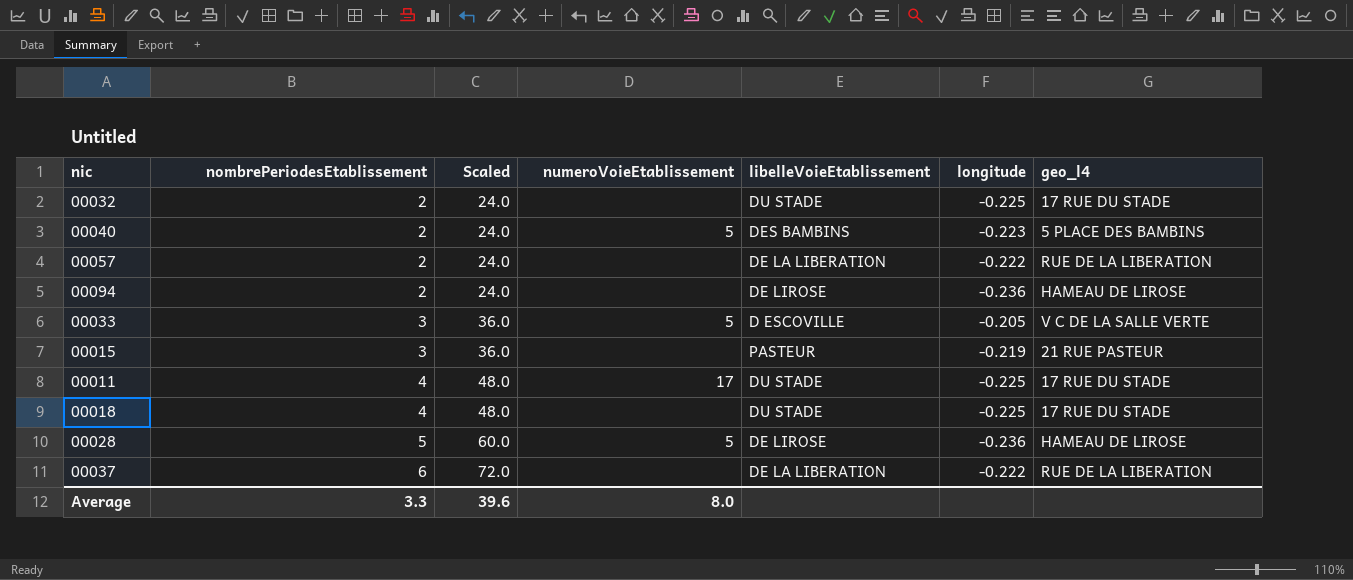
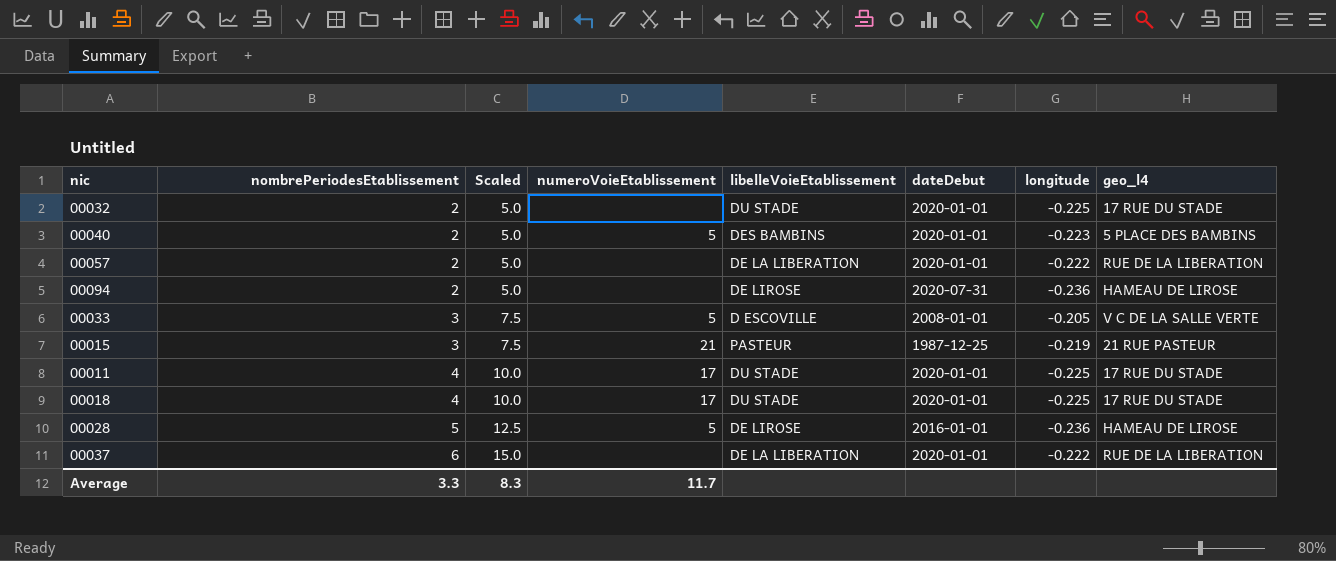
column Scaled | formula: [nombrePeriodesEtablissement] * 12 -> [nombrePeriodesEtablissement] * 2.5
column dateDebut | position: none -> 6
00015 | numeroVoieEtablissement: none -> 21
00018 | numeroVoieEtablissement: none -> 17
Average | Scaled: 39.6 -> 8.3
Average | numeroVoieEtablissement: 8.0 -> 11.7

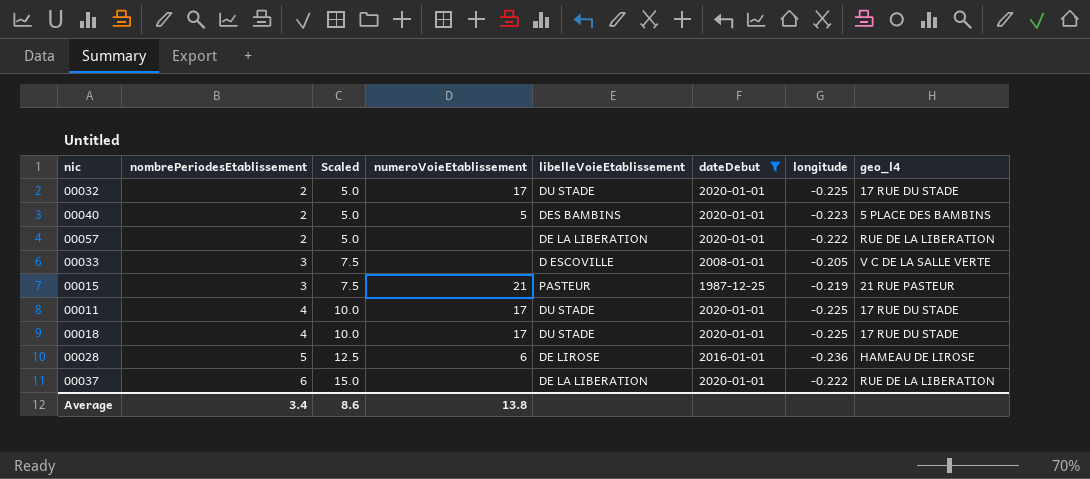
filter: none -> dateDebut != 2020-07-31
00032 | numeroVoieEtablissement: none -> 17
00033 | numeroVoieEtablissement: 5 -> none
00028 | numeroVoieEtablissement: 5 -> 6
Average | nombrePeriodesEtablissement: 3.3 -> 3.4
Average | Scaled: 8.3 -> 8.6
Average | numeroVoieEtablissement: 11.7 -> 13.8

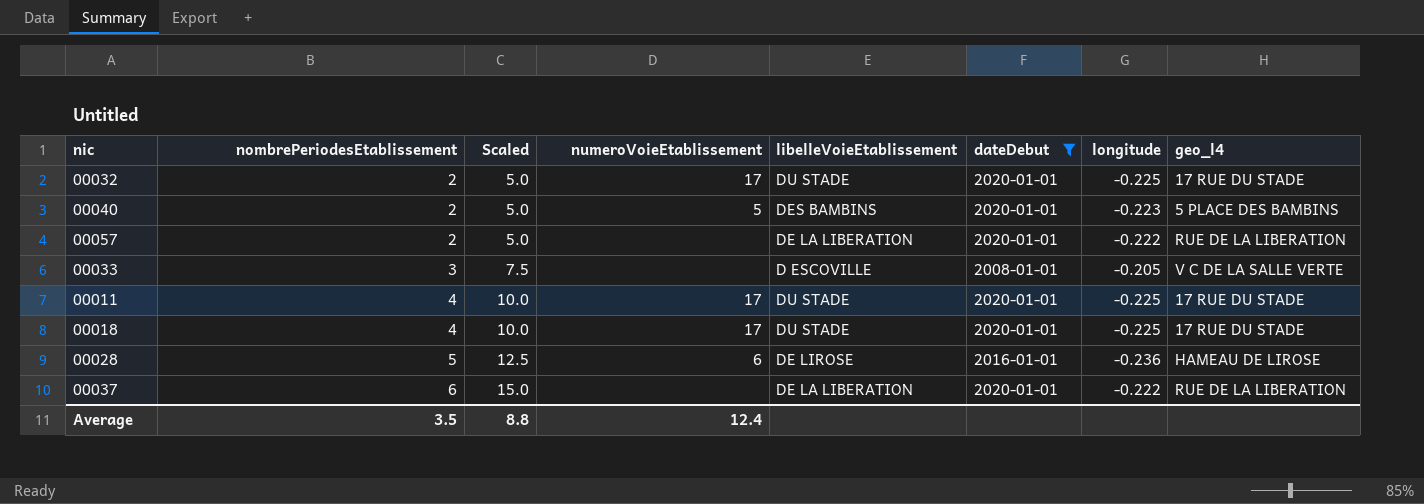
row 00015: 3 | 7.5 | 21 | PASTEUR | 1987-12-25 | -0.219 | 21 RUE PASTEUR -> none
Average | nombrePeriodesEtablissement: 3.4 -> 3.5
Average | Scaled: 8.6 -> 8.8
Average | numeroVoieEtablissement: 13.8 -> 12.4

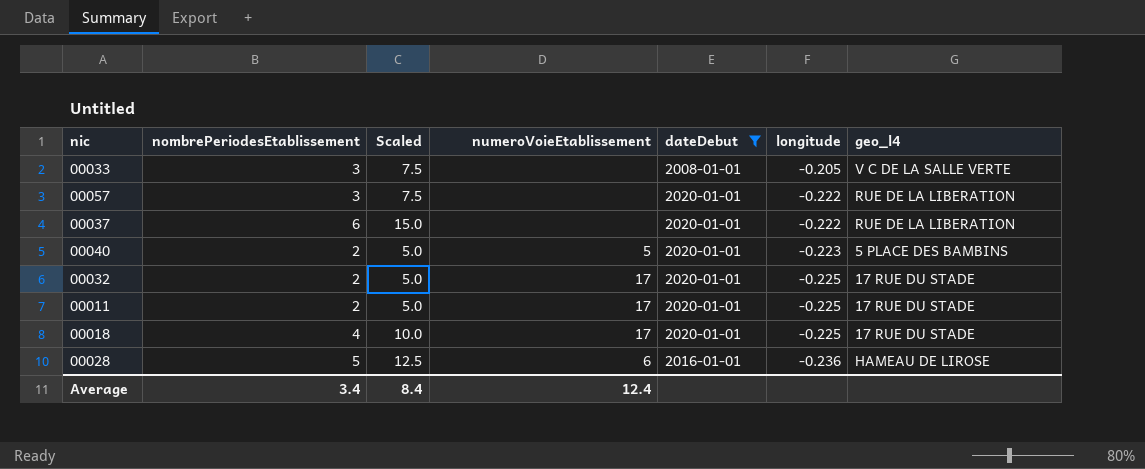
row order: nombrePeriodesEtablissement ascending -> longitude descending
column libelleVoieEtablissement | position: 5 -> none
00057 | nombrePeriodesEtablissement: 2 -> 3
00057 | Scaled: 5.0 -> 7.5
00011 | nombrePeriodesEtablissement: 4 -> 2
00011 | Scaled: 10.0 -> 5.0
Average | nombrePeriodesEtablissement: 3.5 -> 3.4
Average | Scaled: 8.8 -> 8.4

